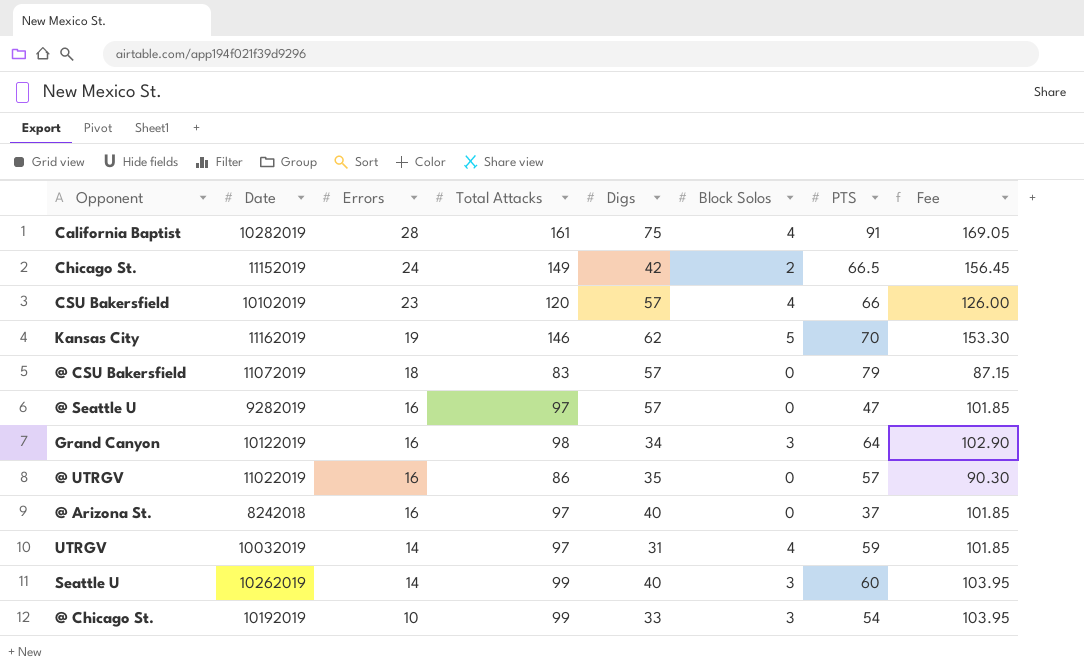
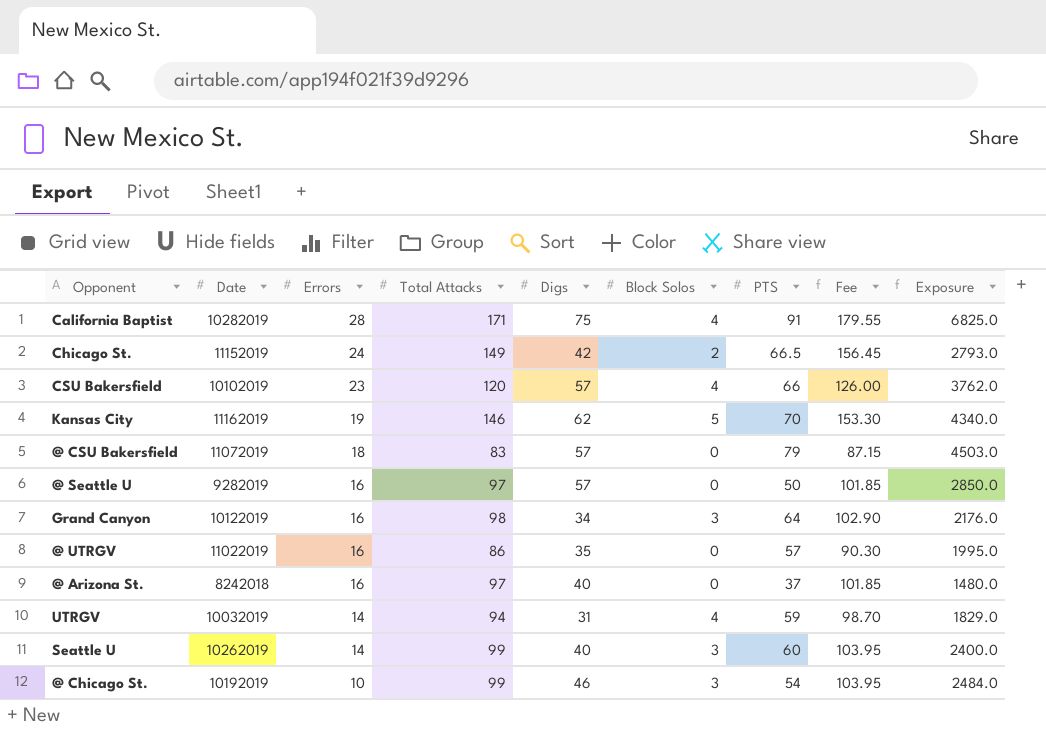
column Exposure | formula: none -> [Digs] * [PTS]
California Baptist | Total Attacks: 161 -> 171
California Baptist | Fee: 169.05 -> 179.55
@ Seattle U | PTS: 47 -> 50
UTRGV | Total Attacks: 97 -> 94
UTRGV | Fee: 101.85 -> 98.70
@ Chicago St. | Digs: 33 -> 46

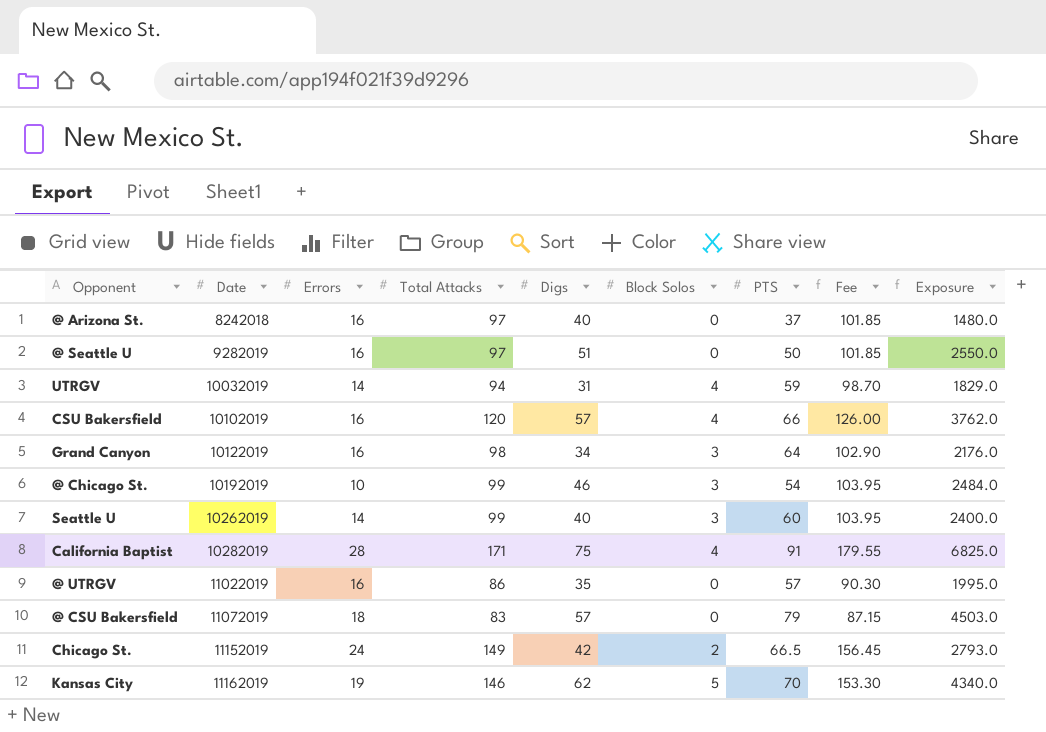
row order: Errors descending -> Date ascending
@ Seattle U | Digs: 57 -> 51
@ Seattle U | Exposure: 2850.0 -> 2550.0
CSU Bakersfield | Errors: 23 -> 16

